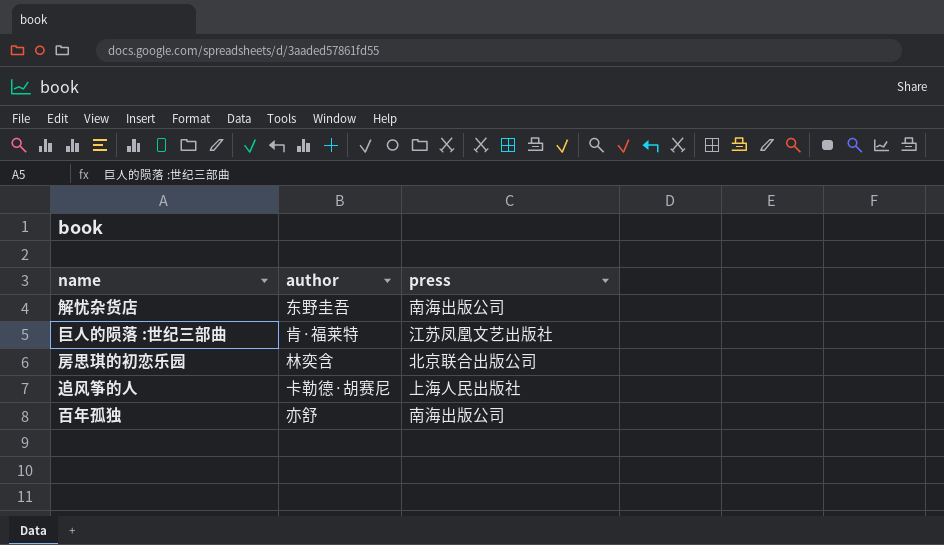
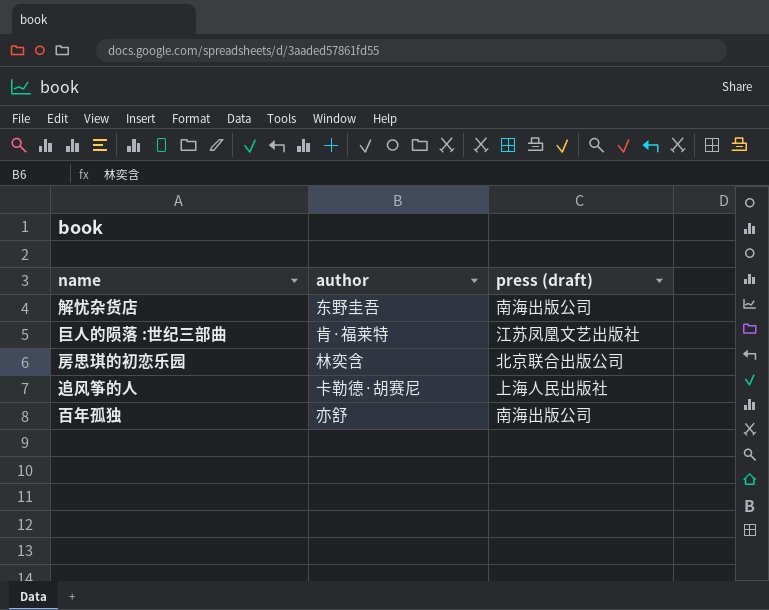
column name: press -> press (draft)

